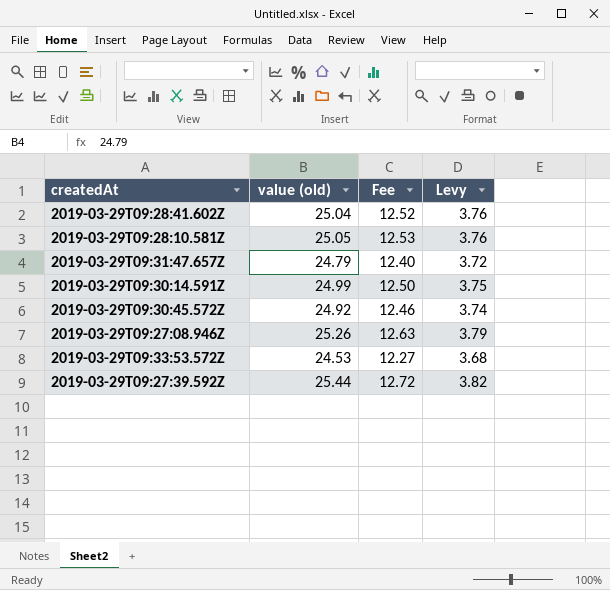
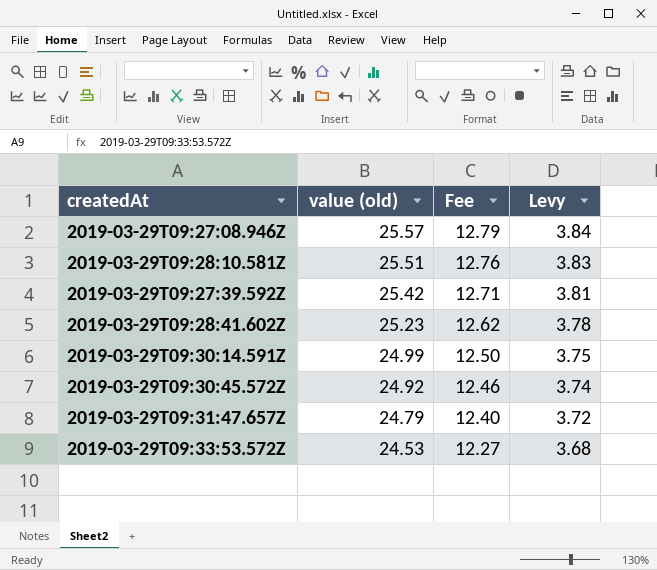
row order: none -> value (old) descending
2019-03-29T09:27:08.946Z | value (old): 25.26 -> 25.57
2019-03-29T09:27:08.946Z | Fee: 12.63 -> 12.79
2019-03-29T09:27:08.946Z | Levy: 3.79 -> 3.84
2019-03-29T09:28:10.581Z | value (old): 25.05 -> 25.51
2019-03-29T09:28:10.581Z | Fee: 12.53 -> 12.76
2019-03-29T09:28:10.581Z | Levy: 3.76 -> 3.83
2019-03-29T09:27:39.592Z | value (old): 25.44 -> 25.42
2019-03-29T09:27:39.592Z | Fee: 12.72 -> 12.71
2019-03-29T09:27:39.592Z | Levy: 3.82 -> 3.81
2019-03-29T09:28:41.602Z | value (old): 25.04 -> 25.23
2019-03-29T09:28:41.602Z | Fee: 12.52 -> 12.62
2019-03-29T09:28:41.602Z | Levy: 3.76 -> 3.78

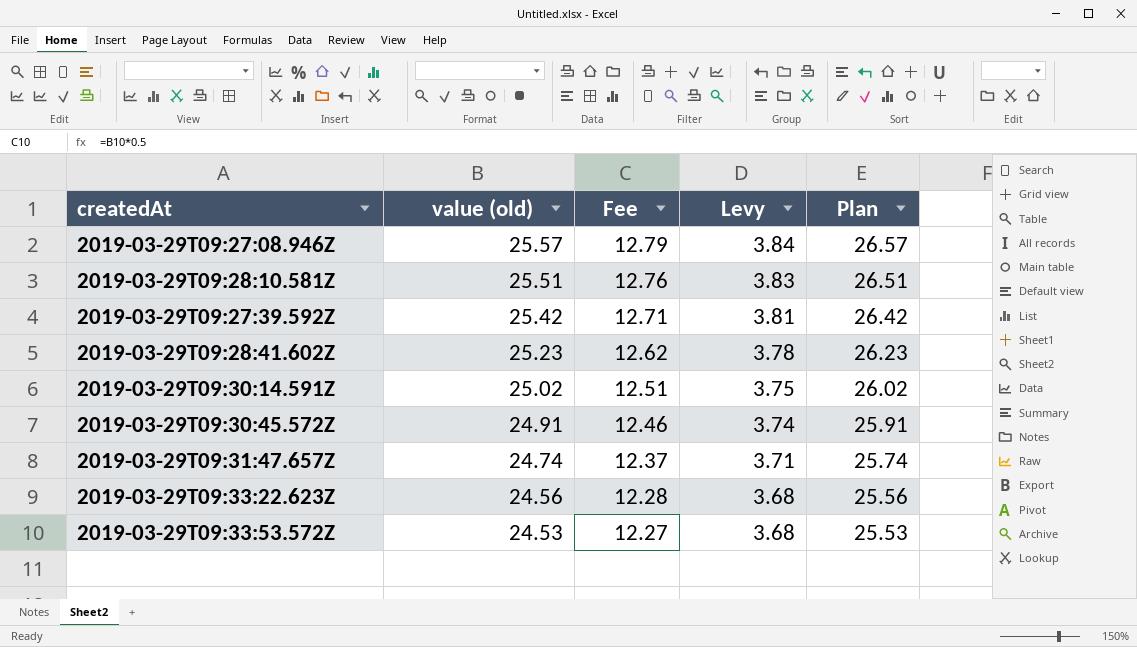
column Plan | formula: none -> [value (old)] + 1
2019-03-29T09:30:14.591Z | value (old): 24.99 -> 25.02
2019-03-29T09:30:14.591Z | Fee: 12.50 -> 12.51
2019-03-29T09:30:45.572Z | value (old): 24.92 -> 24.91
2019-03-29T09:31:47.657Z | value (old): 24.79 -> 24.74
2019-03-29T09:31:47.657Z | Fee: 12.40 -> 12.37
2019-03-29T09:31:47.657Z | Levy: 3.72 -> 3.71
row 2019-03-29T09:33:22.623Z: none -> 24.56 | 12.28 | 3.68 | 25.56

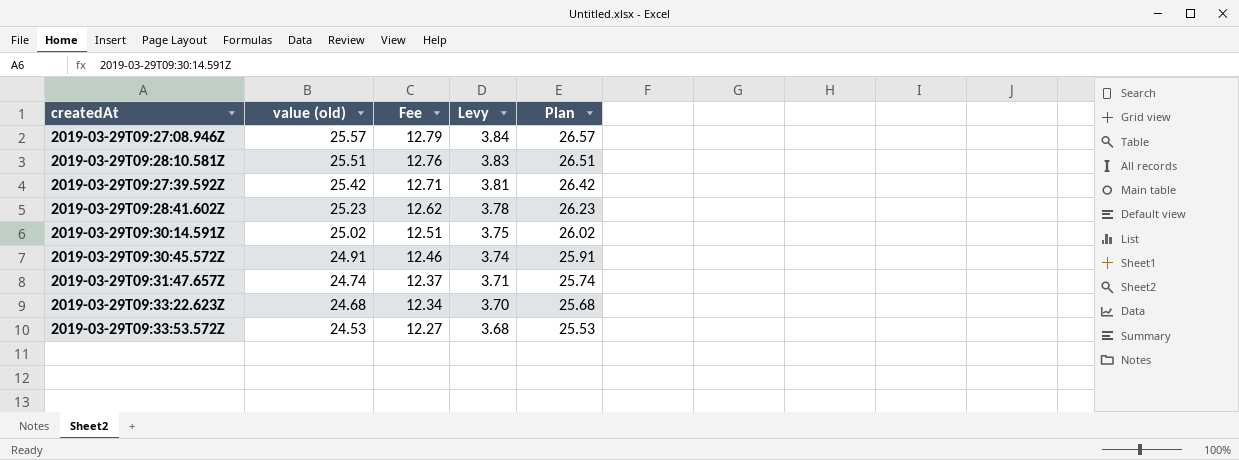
2019-03-29T09:33:22.623Z | value (old): 24.56 -> 24.68
2019-03-29T09:33:22.623Z | Fee: 12.28 -> 12.34
2019-03-29T09:33:22.623Z | Levy: 3.68 -> 3.70
2019-03-29T09:33:22.623Z | Plan: 25.56 -> 25.68

